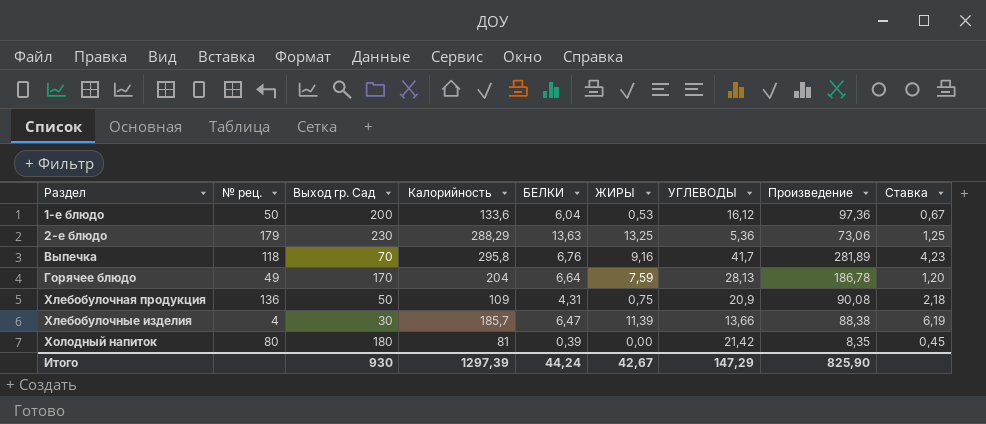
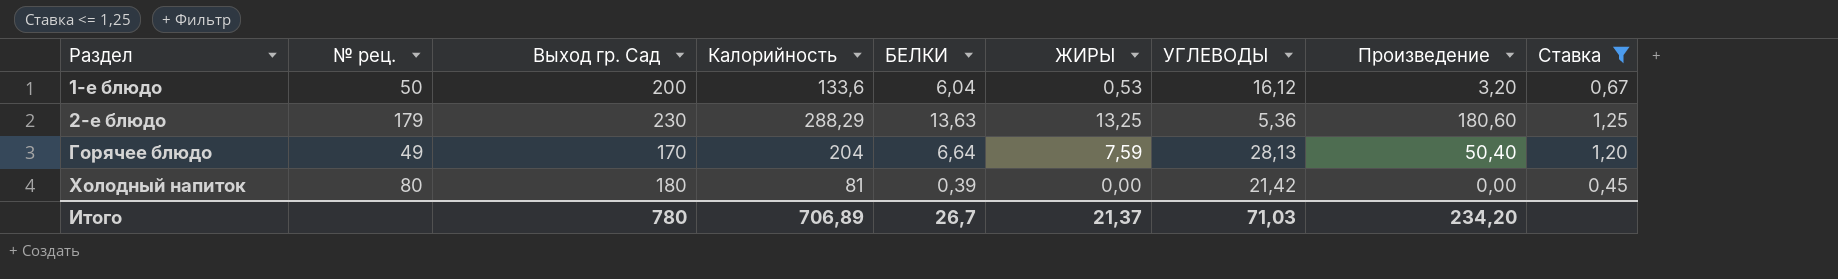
filter: none -> Ставка <= 1,25
column Произведение | formula: [БЕЛКИ] * [УГЛЕВОДЫ] -> [БЕЛКИ] * [ЖИРЫ]
Итого | Выход гр. Сад: 930 -> 780
Итого | Калорийность: 1297,39 -> 706,89
Итого | БЕЛКИ: 44,24 -> 26,7
Итого | ЖИРЫ: 42,67 -> 21,37
Итого | УГЛЕВОДЫ: 147,29 -> 71,03
Итого | Произведение: 825,90 -> 234,20

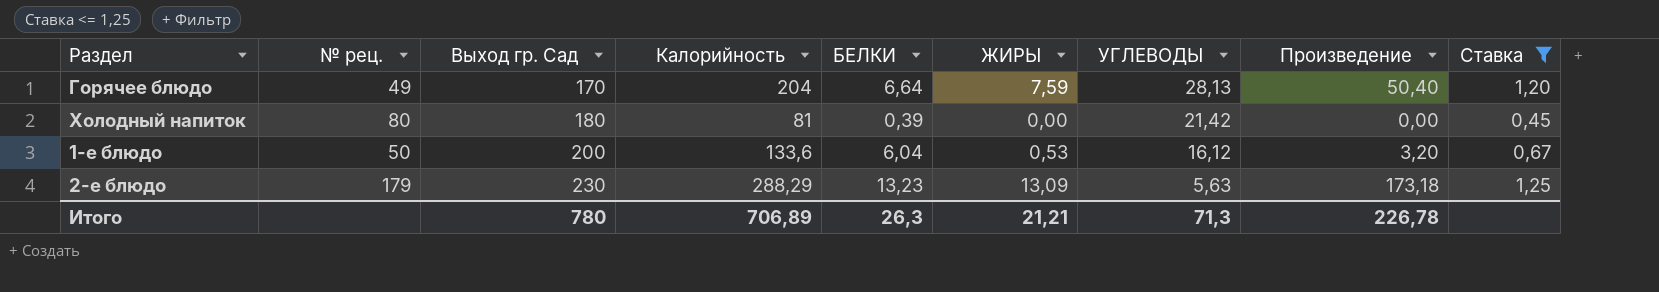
row order: Раздел ascending -> Выход гр. Сад ascending
2-е блюдо | БЕЛКИ: 13,63 -> 13,23
2-е блюдо | ЖИРЫ: 13,25 -> 13,09
2-е блюдо | УГЛЕВОДЫ: 5,36 -> 5,63
2-е блюдо | Произведение: 180,60 -> 173,18
Итого | БЕЛКИ: 26,7 -> 26,3
Итого | ЖИРЫ: 21,37 -> 21,21
Итого | УГЛЕВОДЫ: 71,03 -> 71,3
Итого | Произведение: 234,20 -> 226,78

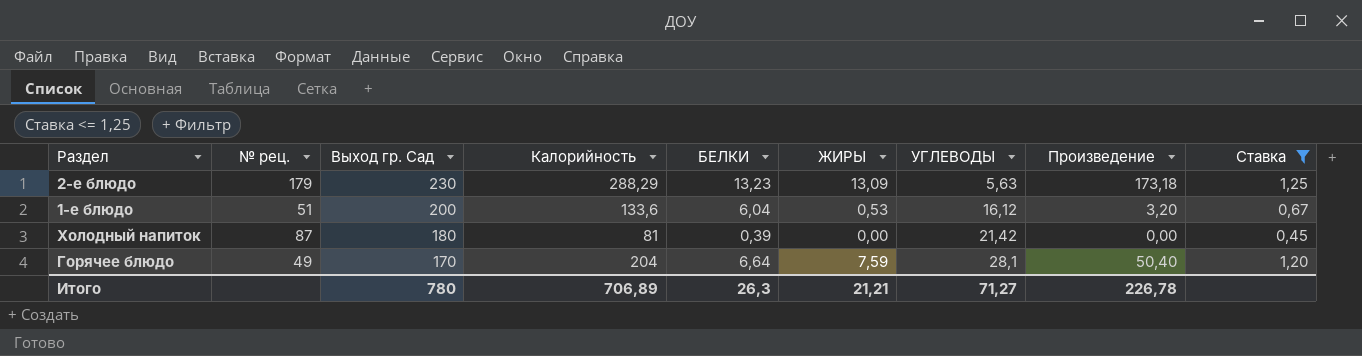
row order: Выход гр. Сад ascending -> Выход гр. Сад descending
1-е блюдо | № рец.: 50 -> 51
Холодный напиток | № рец.: 80 -> 87
Горячее блюдо | УГЛЕВОДЫ: 28,13 -> 28,1
Итого | УГЛЕВОДЫ: 71,3 -> 71,27

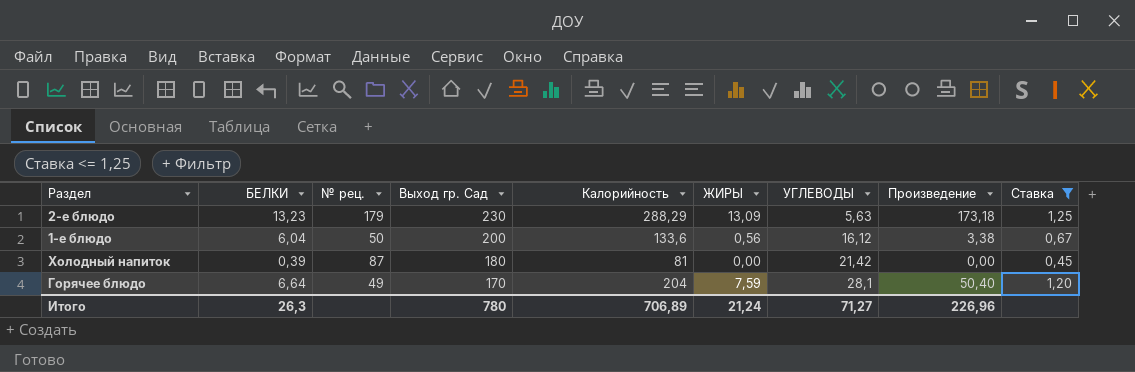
column БЕЛКИ | position: 5 -> 2
1-е блюдо | № рец.: 51 -> 50
1-е блюдо | ЖИРЫ: 0,53 -> 0,56
1-е блюдо | Произведение: 3,20 -> 3,38
Итого | ЖИРЫ: 21,21 -> 21,24
Итого | Произведение: 226,78 -> 226,96

